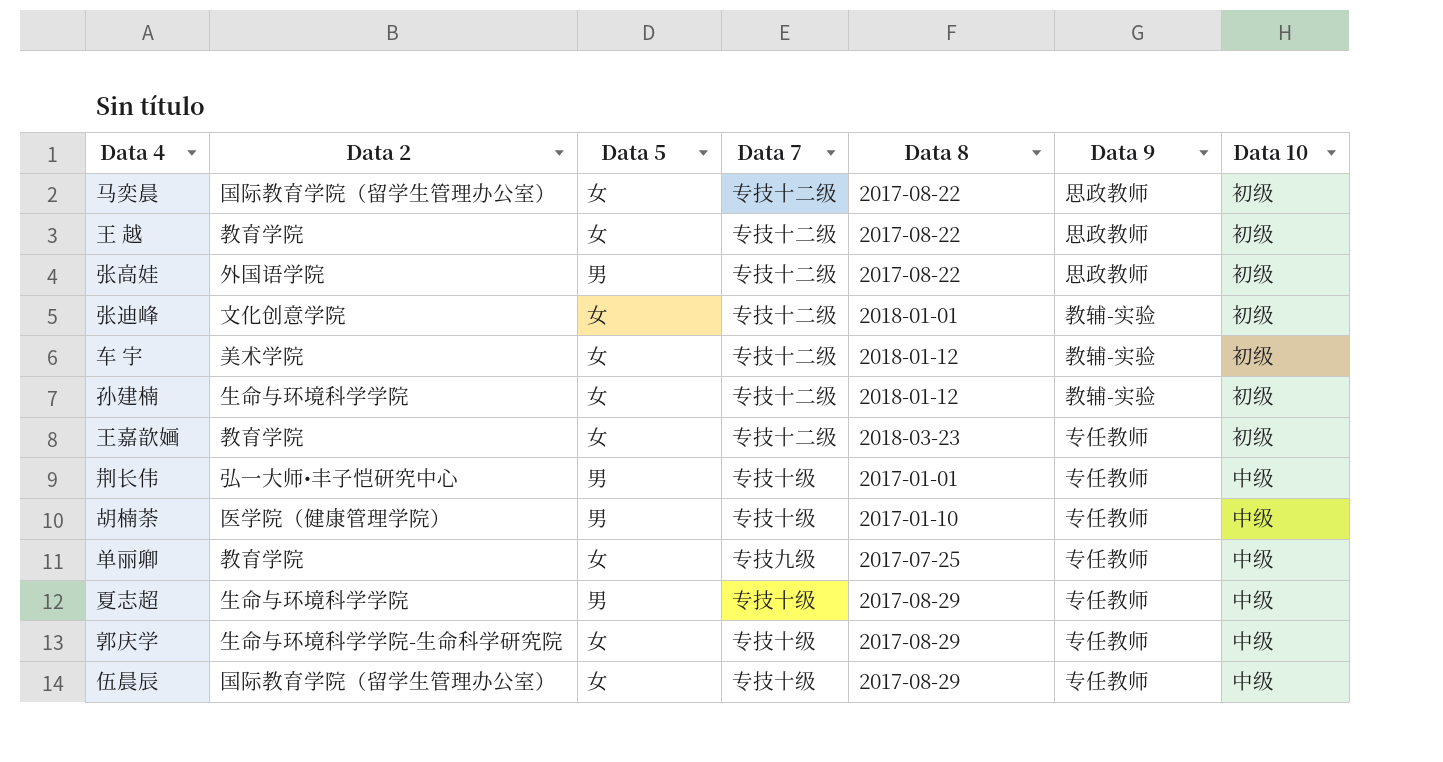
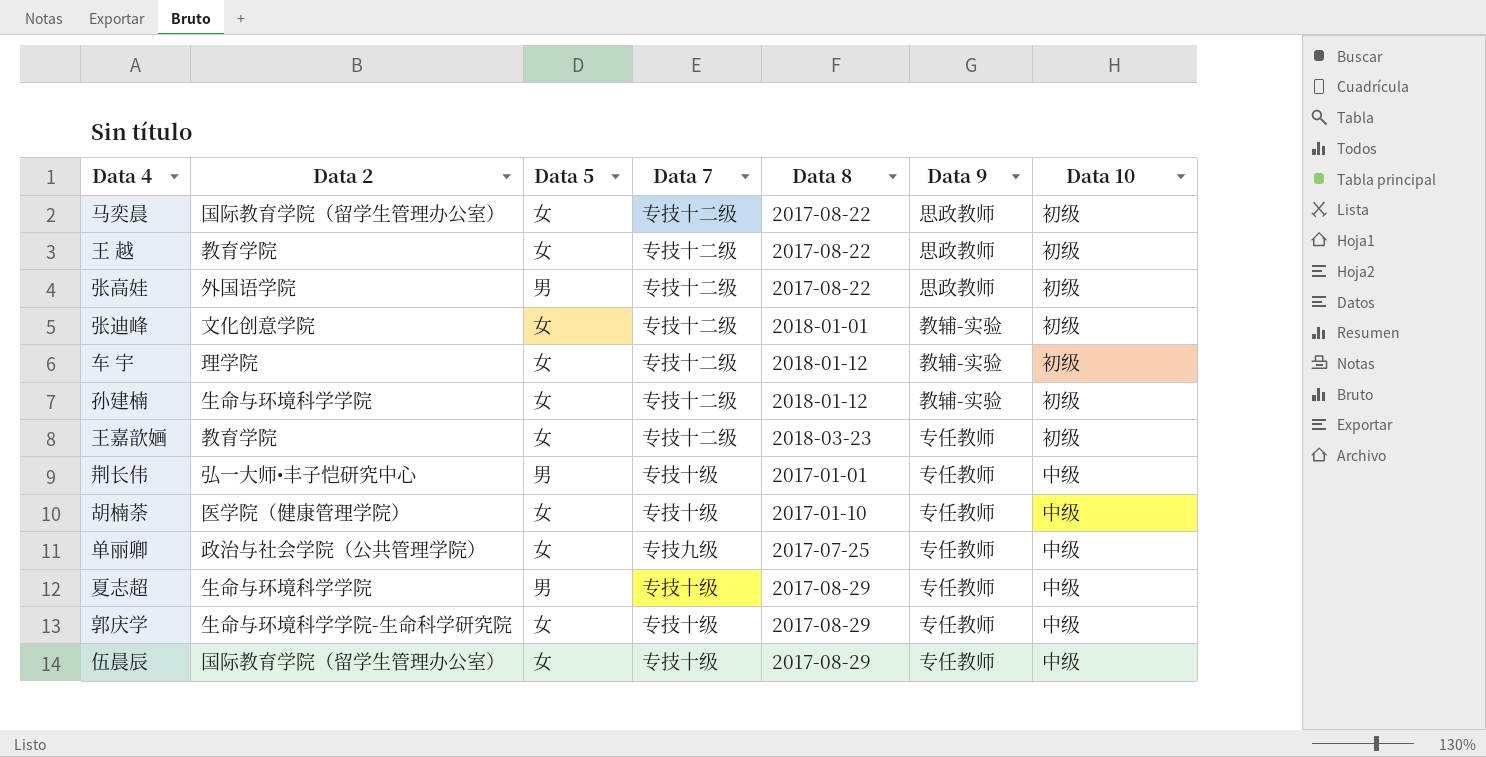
车 宇 | Data 2: 美术学院 -> 理学院
胡楠荼 | Data 5: 男 -> 女
单丽卿 | Data 2: 教育学院 -> 政治与社会学院（公共管理学院）

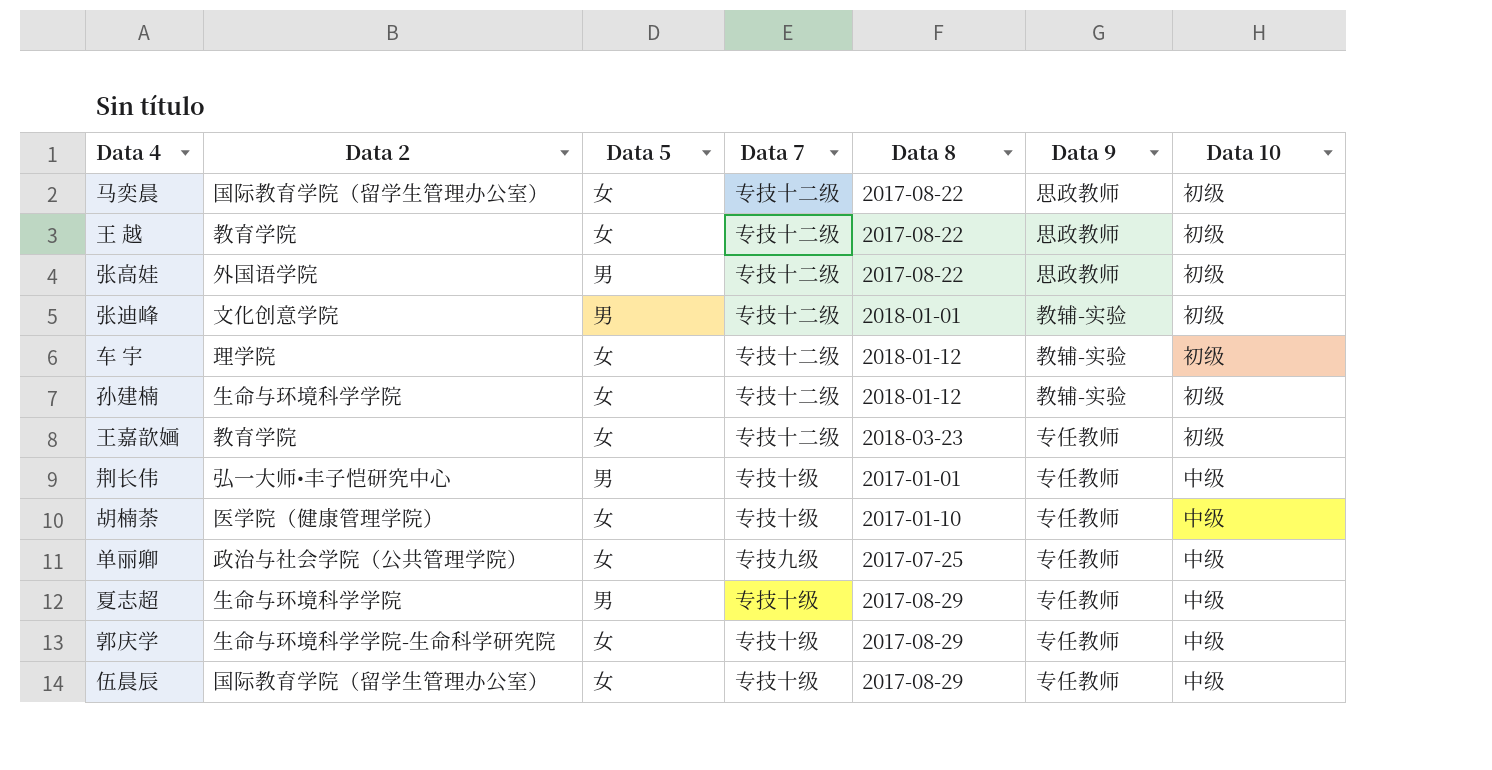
张迪峰 | Data 5: 女 -> 男

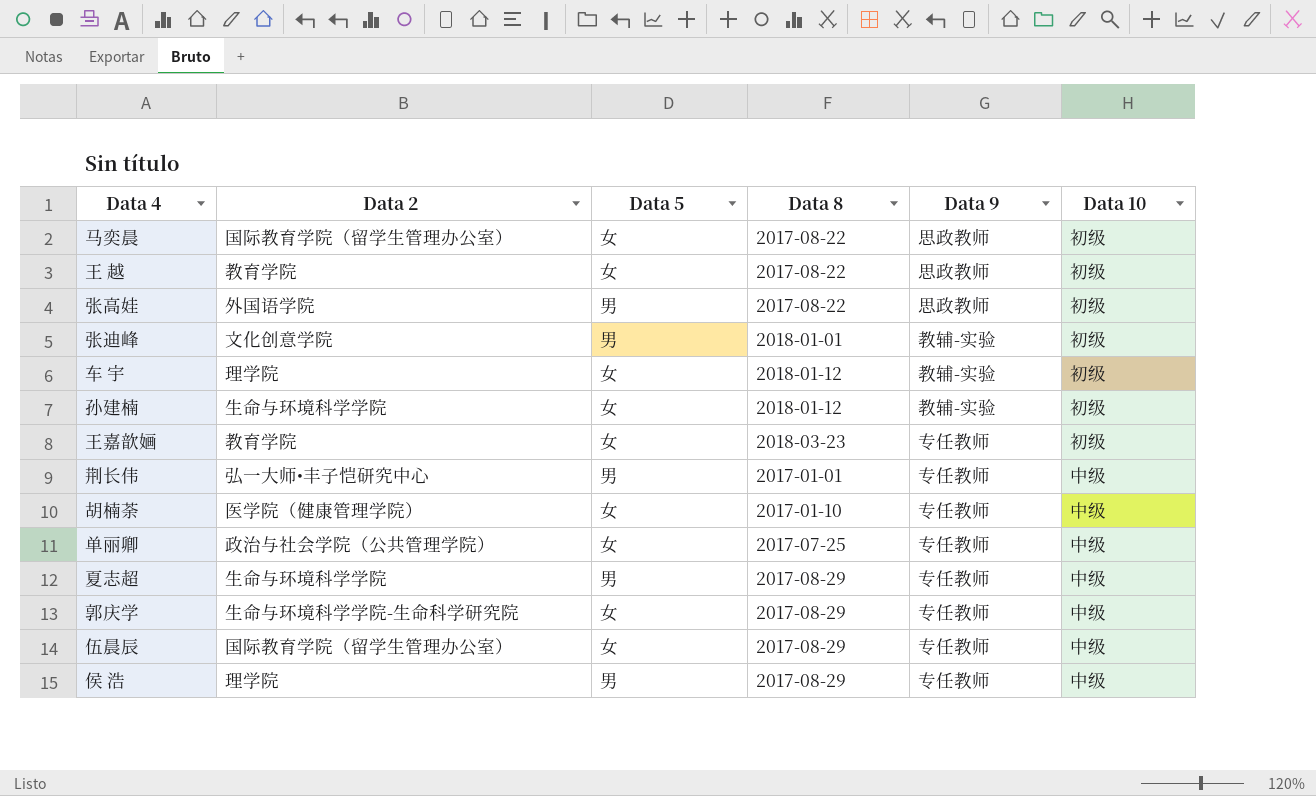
column Data 7 | position: 4 -> none
row 侯 浩: none -> 理学院 | 男 | 2017-08-29 | 专任教师 | 中级

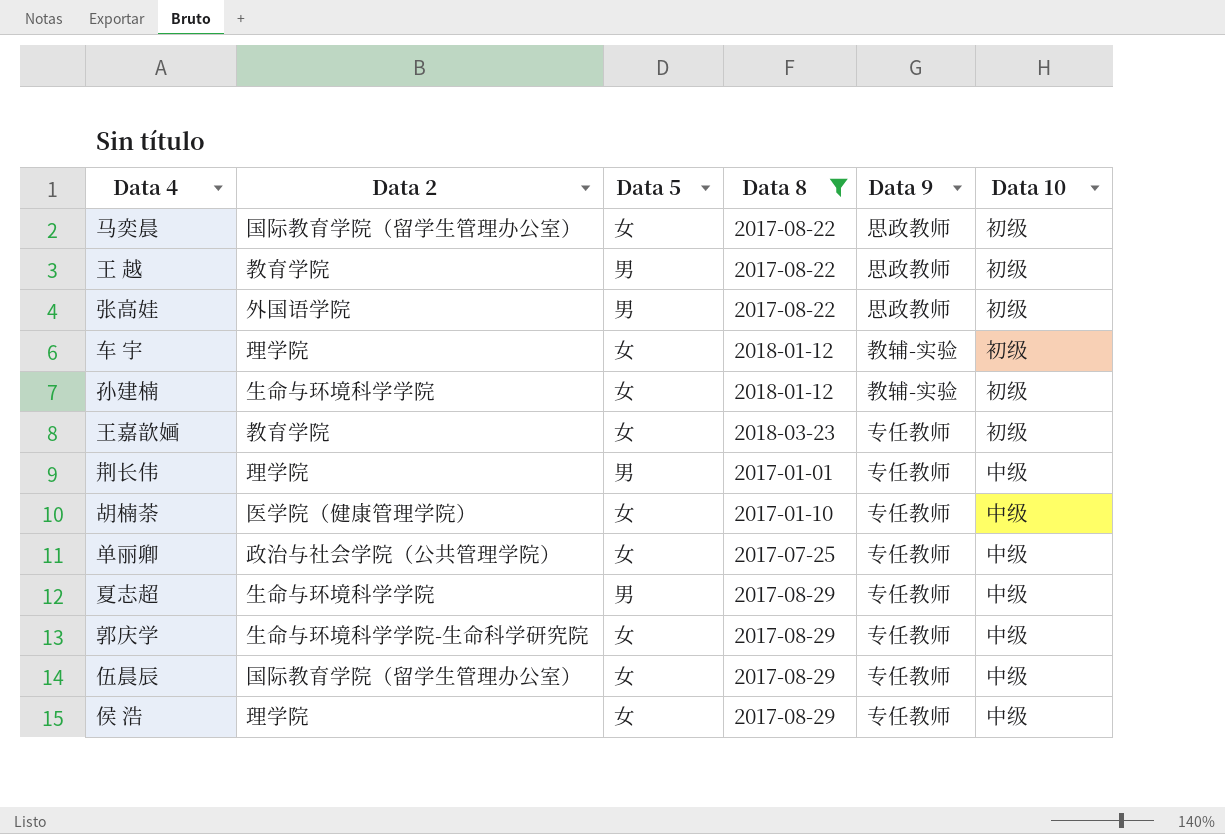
filter: none -> Data 8 != 2018-01-01
王 越 | Data 5: 女 -> 男
荆长伟 | Data 2: 弘一大师•丰子恺研究中心 -> 理学院
侯 浩 | Data 5: 男 -> 女

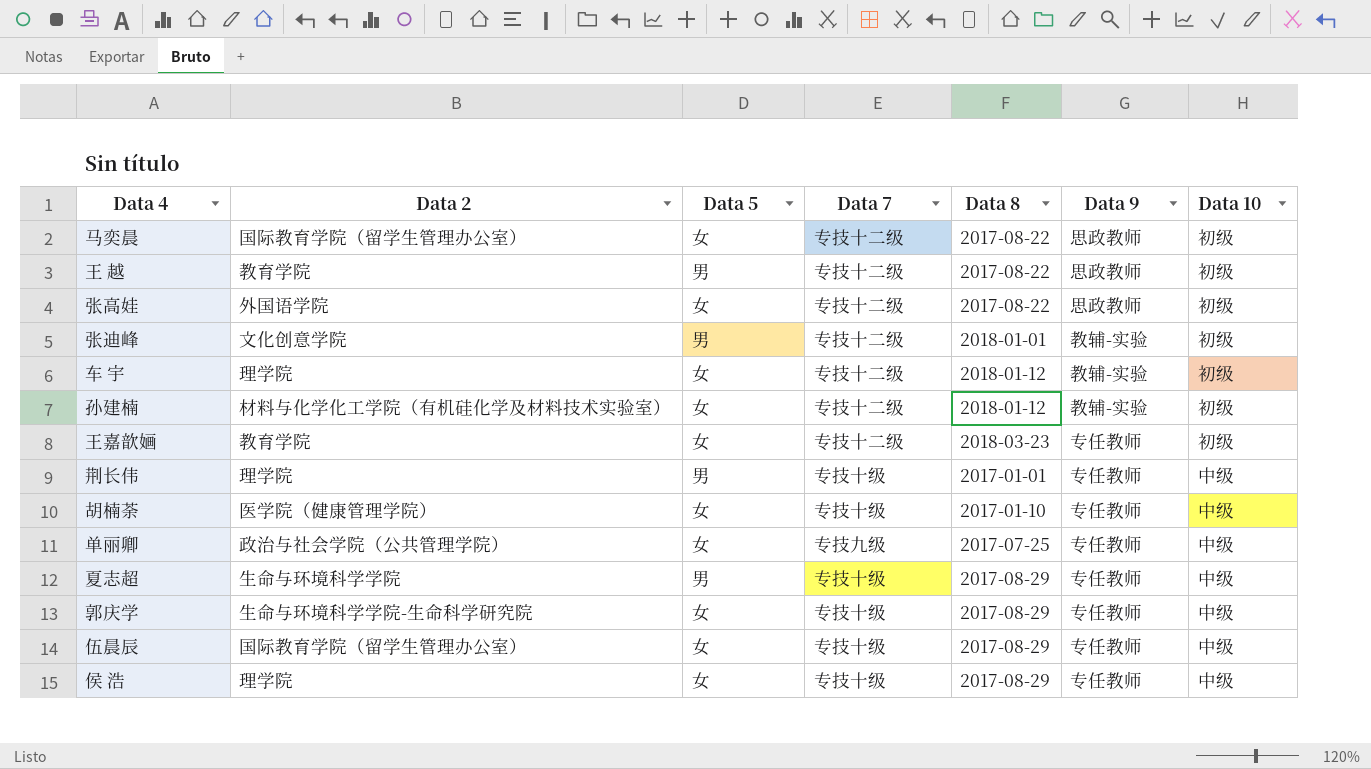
filter: Data 8 != 2018-01-01 -> none
column Data 7 | position: none -> 4
张高娃 | Data 5: 男 -> 女
孙建楠 | Data 2: 生命与环境科学学院 -> 材料与化学化工学院（有机硅化学及材料技术实验室）

